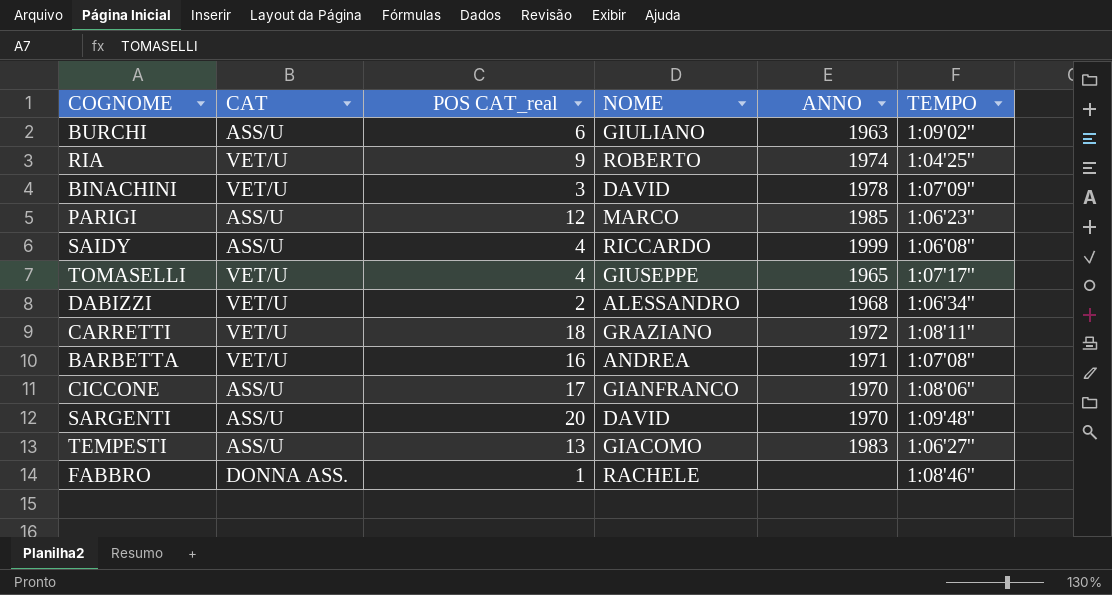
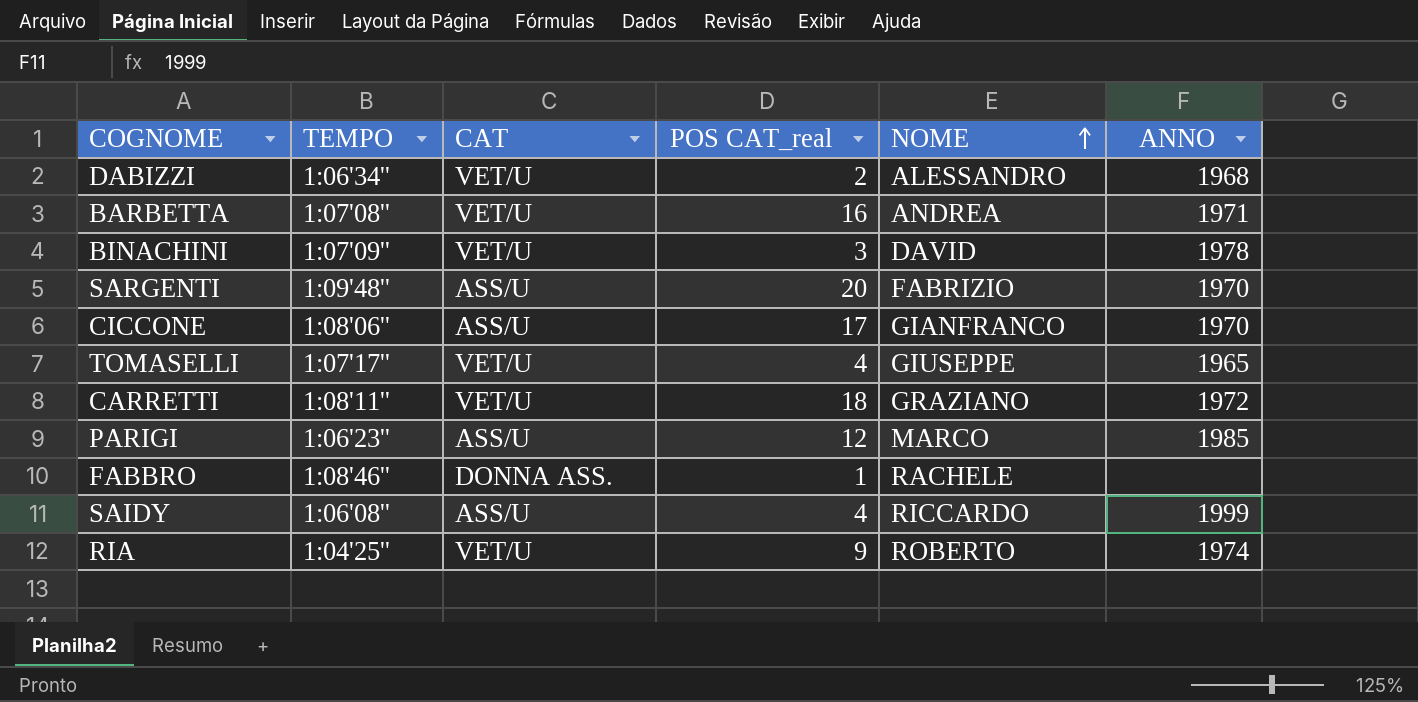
row order: none -> NOME ascending
column TEMPO | position: 6 -> 2
row BURCHI: ASS/U | 6 | GIULIANO | 1963 | 1:09'02'' -> none
row TEMPESTI: ASS/U | 13 | GIACOMO | 1983 | 1:06'27'' -> none
SARGENTI | NOME: DAVID -> FABRIZIO

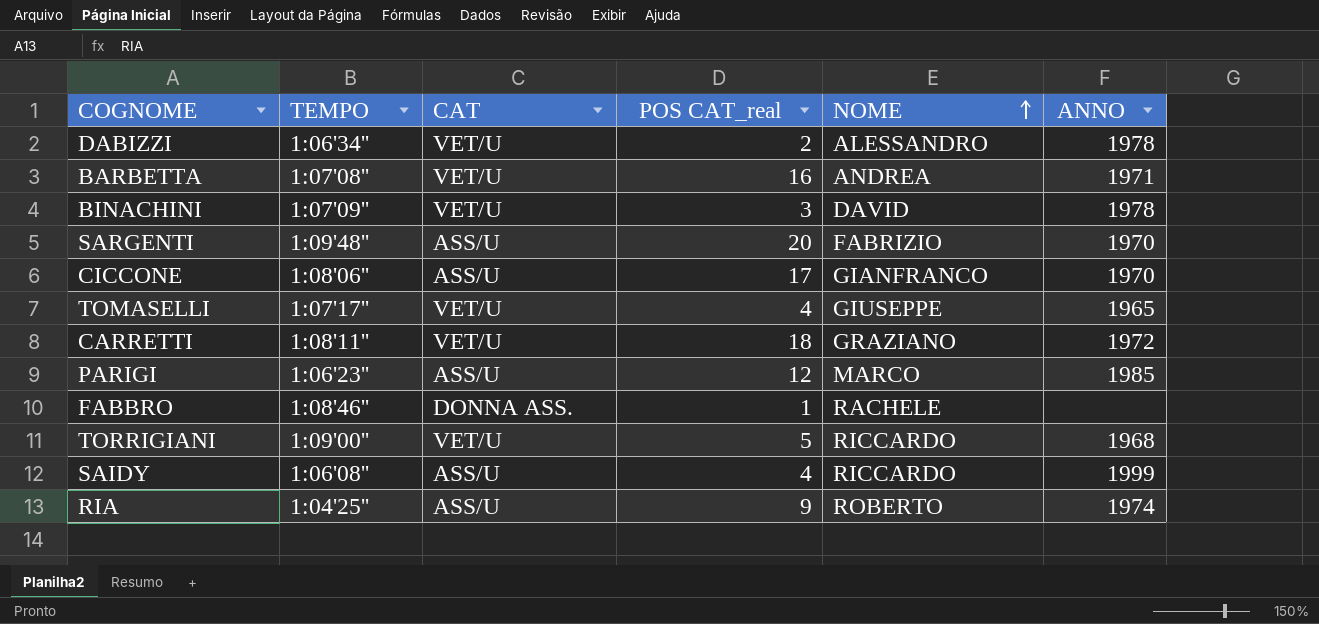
DABIZZI | ANNO: 1968 -> 1978
row TORRIGIANI: none -> 1:09'00'' | VET/U | 5 | RICCARDO | 1968
RIA | CAT: VET/U -> ASS/U

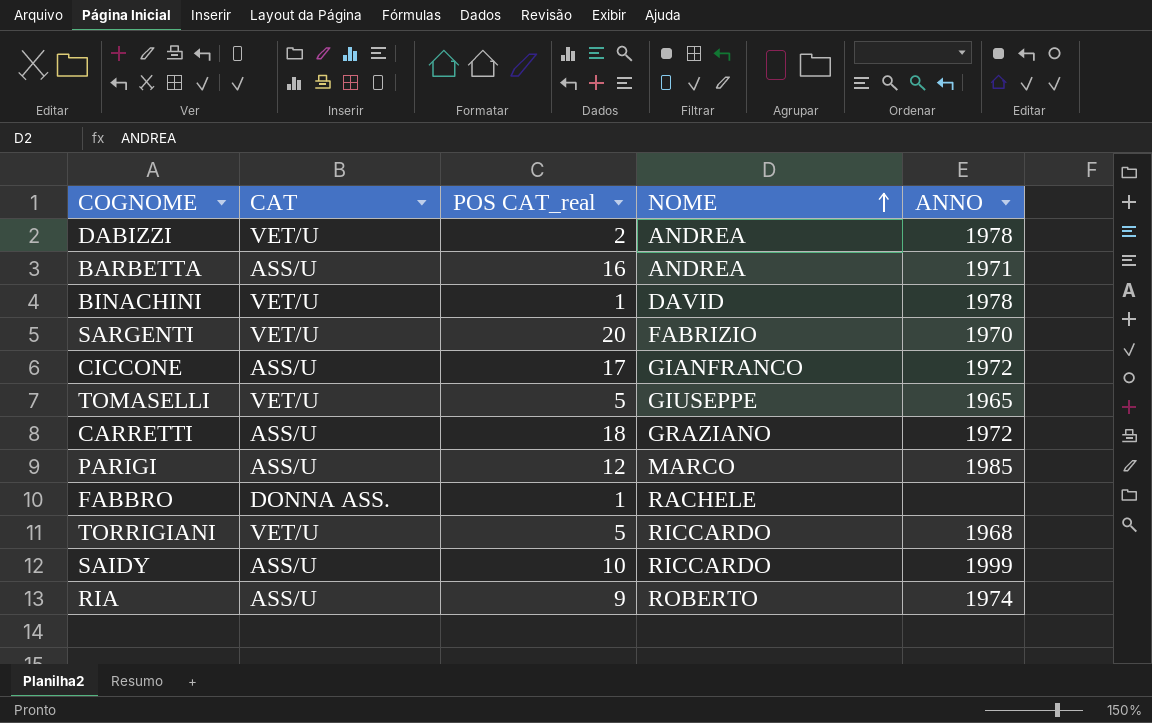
column TEMPO | position: 2 -> none
DABIZZI | NOME: ALESSANDRO -> ANDREA
BARBETTA | CAT: VET/U -> ASS/U
BINACHINI | POS CAT_real: 3 -> 1
SARGENTI | CAT: ASS/U -> VET/U
CICCONE | ANNO: 1970 -> 1972
TOMASELLI | POS CAT_real: 4 -> 5
CARRETTI | CAT: VET/U -> ASS/U
SAIDY | POS CAT_real: 4 -> 10

